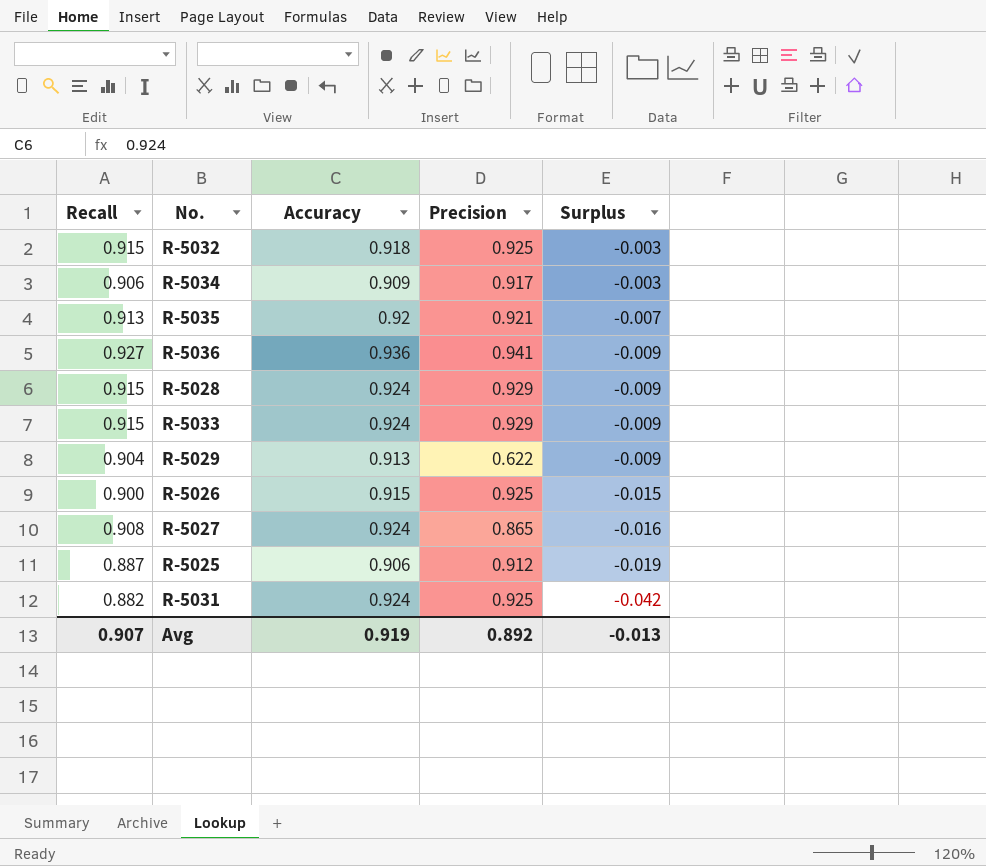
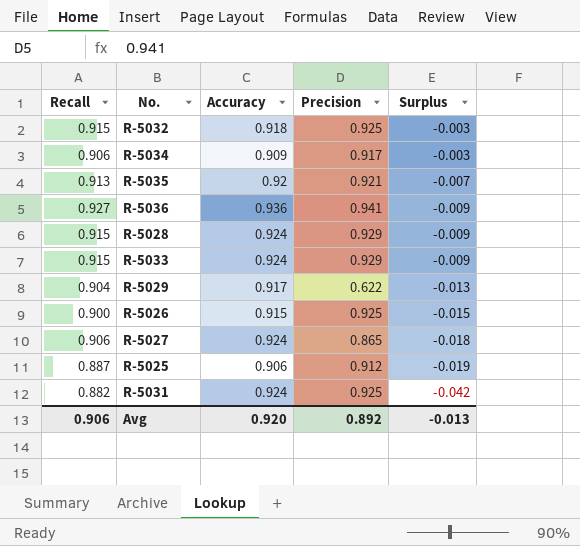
R-5029 | Accuracy: 0.913 -> 0.917
R-5029 | Surplus: -0.009 -> -0.013
R-5027 | Recall: 0.908 -> 0.906
R-5027 | Surplus: -0.016 -> -0.018
Avg | Recall: 0.907 -> 0.906
Avg | Accuracy: 0.919 -> 0.920

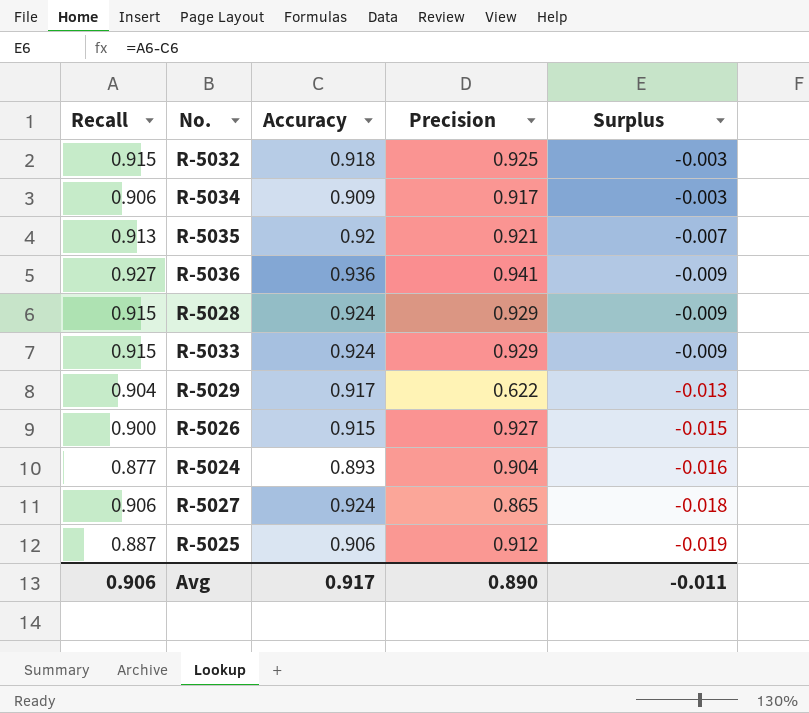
row R-5031: 0.882 | 0.924 | 0.925 | -0.042 -> none
R-5026 | Precision: 0.925 -> 0.927
row R-5024: none -> 0.877 | 0.893 | 0.904 | -0.016
Avg | Accuracy: 0.920 -> 0.917
Avg | Precision: 0.892 -> 0.890
Avg | Surplus: -0.013 -> -0.011

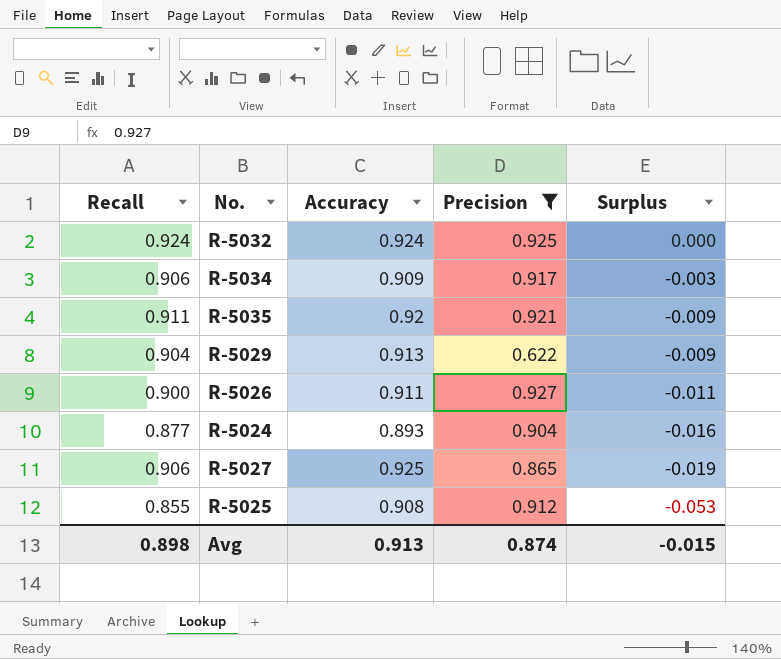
filter: none -> Precision <= 0.927
R-5032 | Recall: 0.915 -> 0.924
R-5032 | Accuracy: 0.918 -> 0.924
R-5032 | Surplus: -0.003 -> 0.000
R-5035 | Recall: 0.913 -> 0.911
R-5035 | Surplus: -0.007 -> -0.009
R-5029 | Accuracy: 0.917 -> 0.913
R-5029 | Surplus: -0.013 -> -0.009
R-5026 | Accuracy: 0.915 -> 0.911
R-5026 | Surplus: -0.015 -> -0.011
R-5027 | Accuracy: 0.924 -> 0.925
R-5027 | Surplus: -0.018 -> -0.019
R-5025 | Recall: 0.887 -> 0.855
R-5025 | Accuracy: 0.906 -> 0.908
R-5025 | Surplus: -0.019 -> -0.053
Avg | Recall: 0.906 -> 0.898
Avg | Accuracy: 0.917 -> 0.913
Avg | Precision: 0.890 -> 0.874
Avg | Surplus: -0.011 -> -0.015

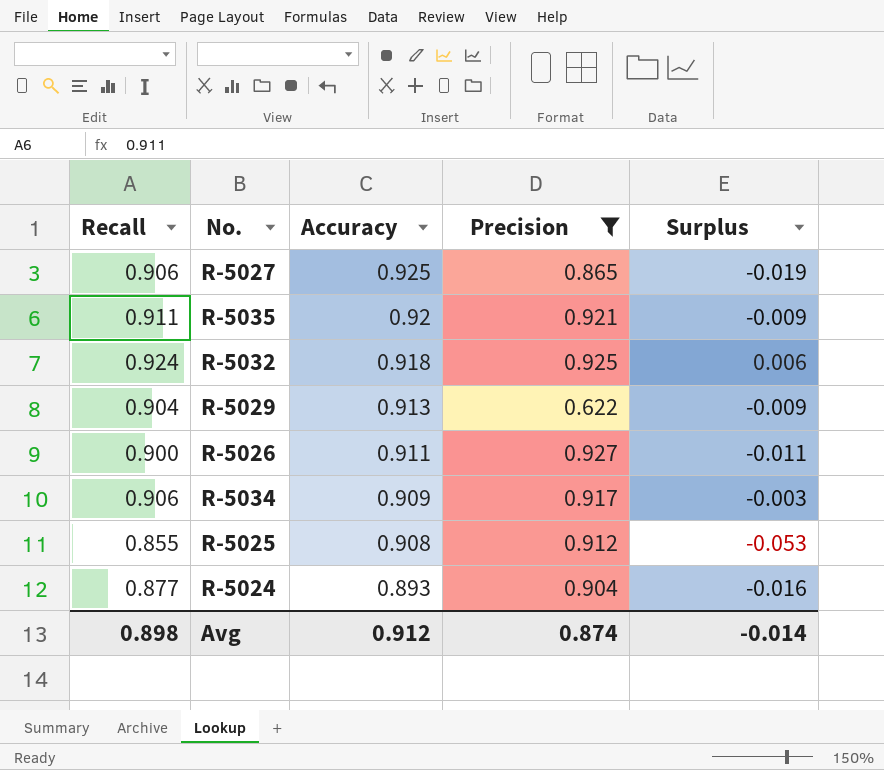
row order: Surplus descending -> Accuracy descending
R-5032 | Accuracy: 0.924 -> 0.918
R-5032 | Surplus: 0.000 -> 0.006
Avg | Accuracy: 0.913 -> 0.912
Avg | Surplus: -0.015 -> -0.014

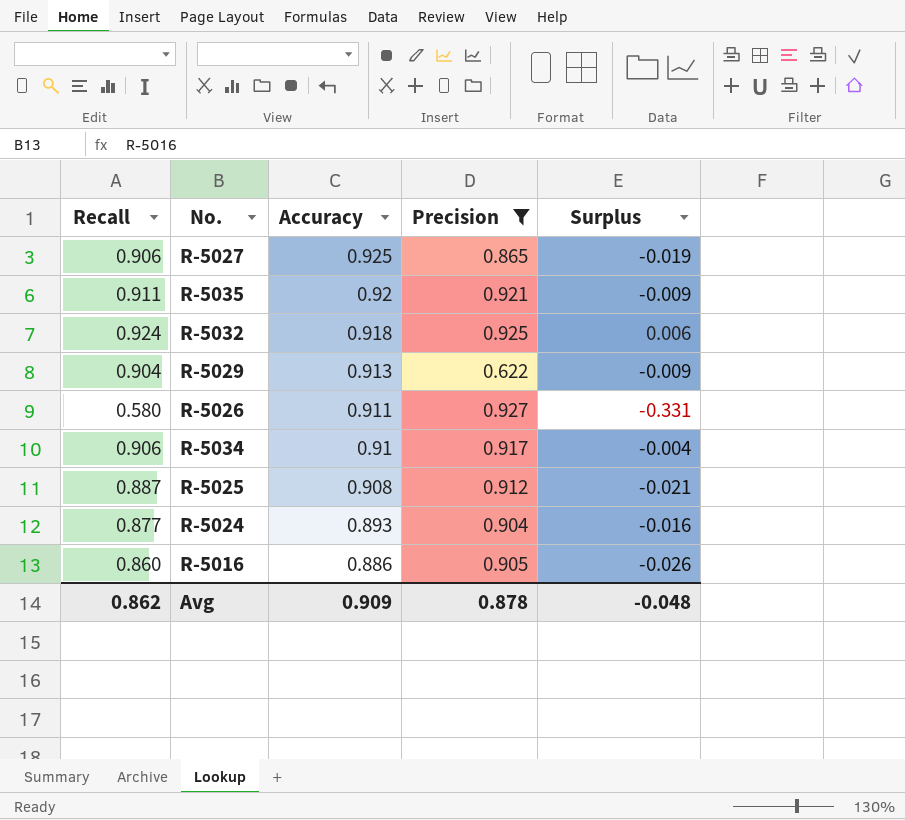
R-5026 | Recall: 0.900 -> 0.580
R-5026 | Surplus: -0.011 -> -0.331
R-5034 | Accuracy: 0.909 -> 0.91
R-5034 | Surplus: -0.003 -> -0.004
R-5025 | Recall: 0.855 -> 0.887
R-5025 | Surplus: -0.053 -> -0.021
row R-5016: none -> 0.860 | 0.886 | 0.905 | -0.026
Avg | Recall: 0.898 -> 0.862
Avg | Accuracy: 0.912 -> 0.909
Avg | Precision: 0.874 -> 0.878
Avg | Surplus: -0.014 -> -0.048

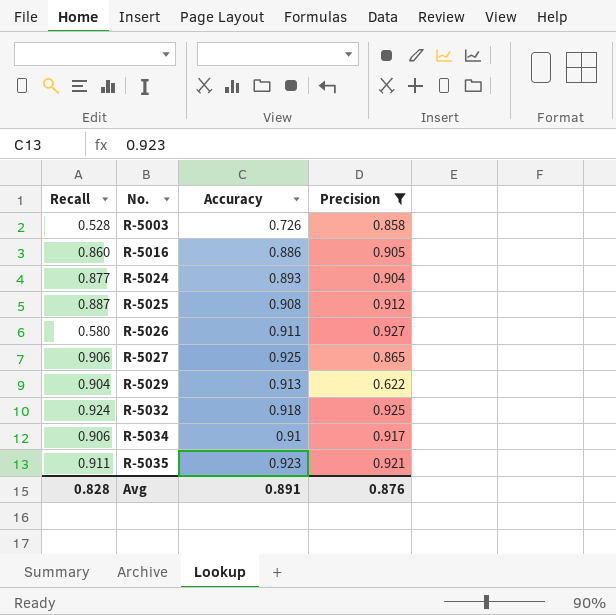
row order: Accuracy descending -> No. ascending
column Surplus | formula: [Recall] - [Accuracy] -> none
row R-5003: none -> 0.528 | 0.726 | 0.858
R-5035 | Accuracy: 0.92 -> 0.923
Avg | Recall: 0.862 -> 0.828
Avg | Accuracy: 0.909 -> 0.891
Avg | Precision: 0.878 -> 0.876

